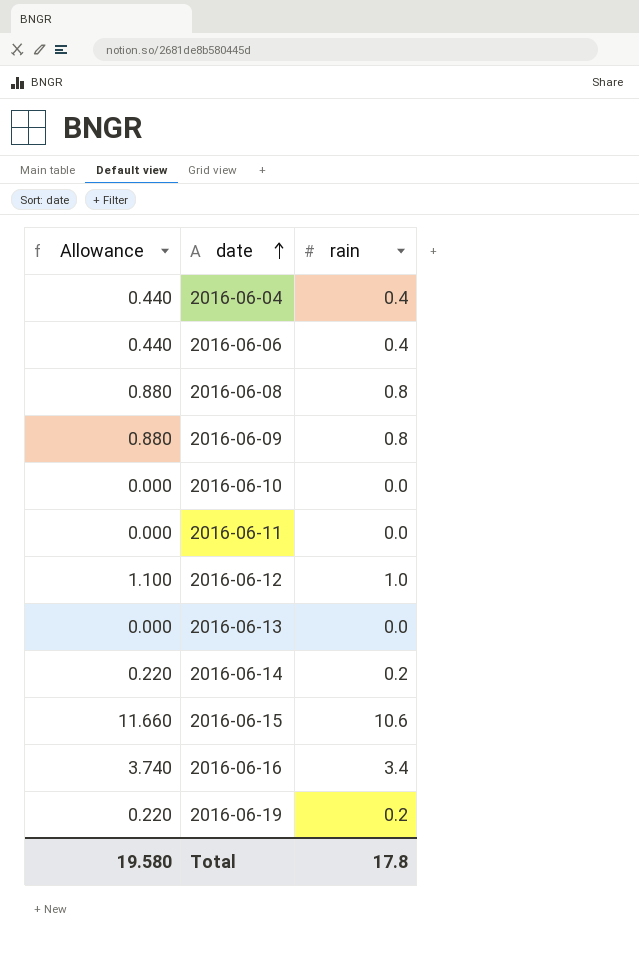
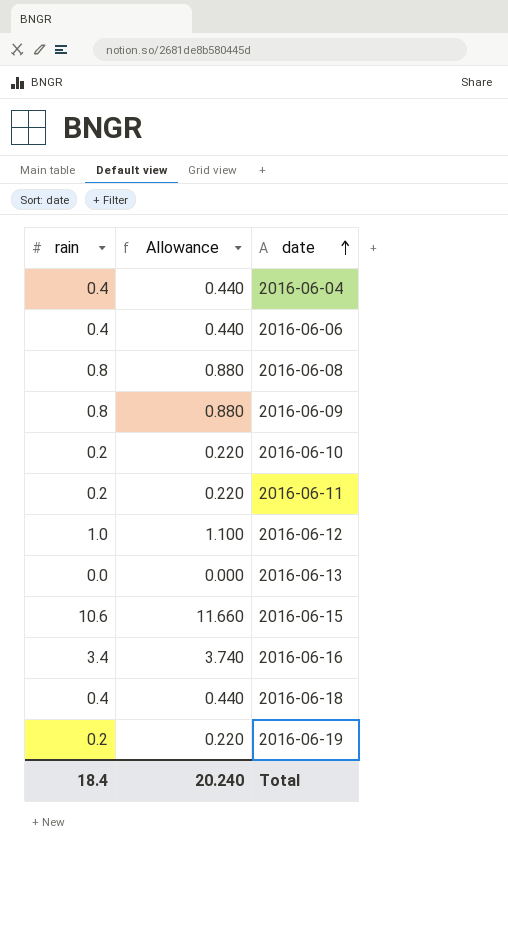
column rain | position: 3 -> 1
row 2016-06-14: 0.220 | 0.2 -> none
2016-06-10 | rain: 0.0 -> 0.2
2016-06-10 | Allowance: 0.000 -> 0.220
2016-06-11 | rain: 0.0 -> 0.2
2016-06-11 | Allowance: 0.000 -> 0.220
row 2016-06-18: none -> 0.4 | 0.440
Total | rain: 17.8 -> 18.4
Total | Allowance: 19.580 -> 20.240

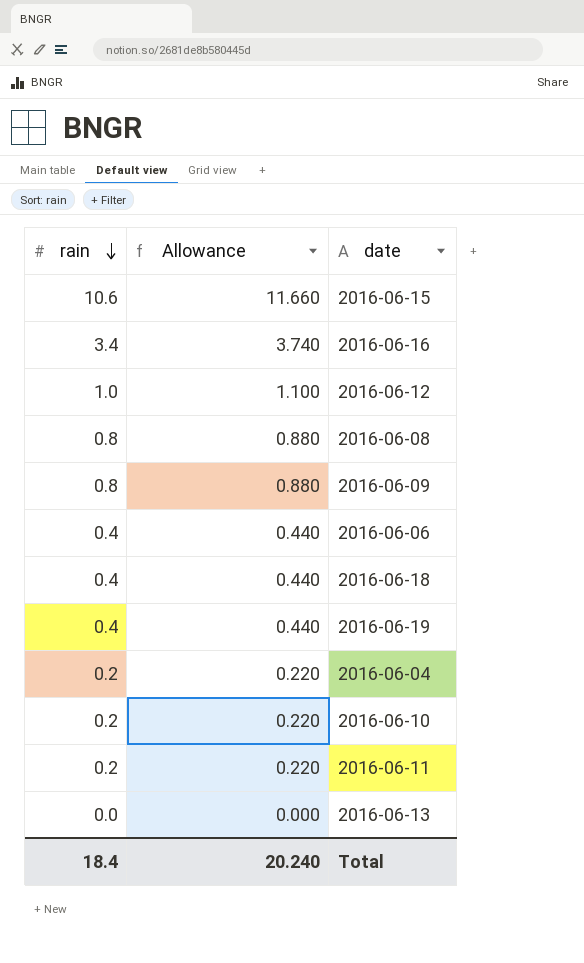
row order: date ascending -> rain descending
2016-06-19 | rain: 0.2 -> 0.4
2016-06-19 | Allowance: 0.220 -> 0.440
2016-06-04 | rain: 0.4 -> 0.2
2016-06-04 | Allowance: 0.440 -> 0.220

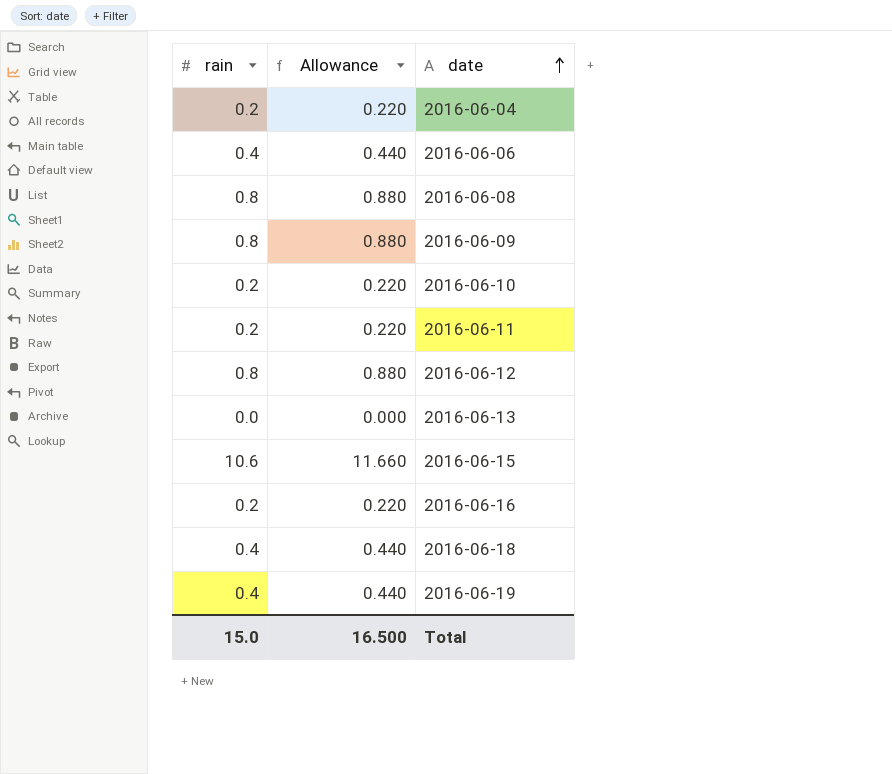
row order: rain descending -> date ascending
2016-06-12 | rain: 1.0 -> 0.8
2016-06-12 | Allowance: 1.100 -> 0.880
2016-06-16 | rain: 3.4 -> 0.2
2016-06-16 | Allowance: 3.740 -> 0.220
Total | rain: 18.4 -> 15.0
Total | Allowance: 20.240 -> 16.500

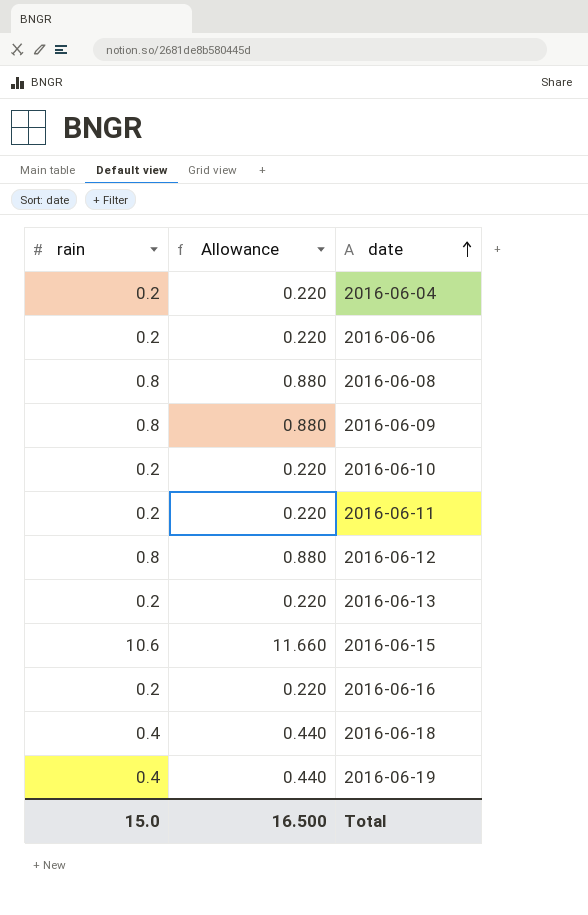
2016-06-06 | rain: 0.4 -> 0.2
2016-06-06 | Allowance: 0.440 -> 0.220
2016-06-13 | rain: 0.0 -> 0.2
2016-06-13 | Allowance: 0.000 -> 0.220

